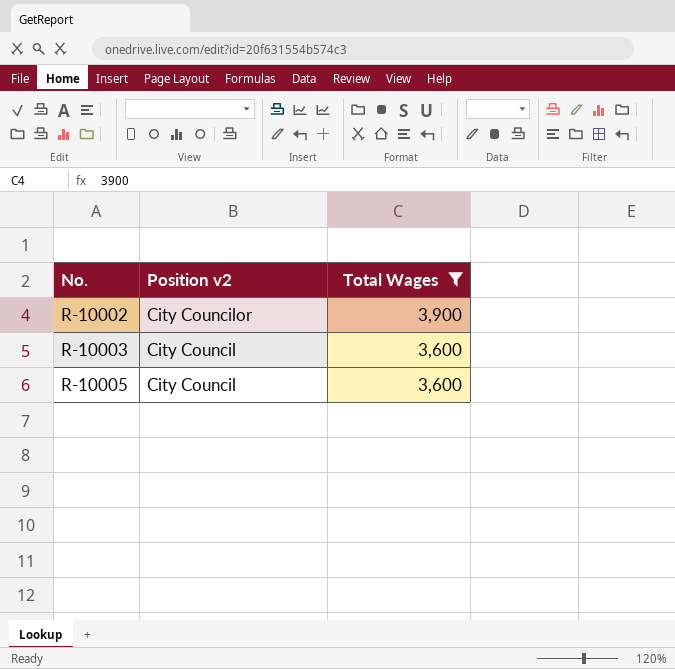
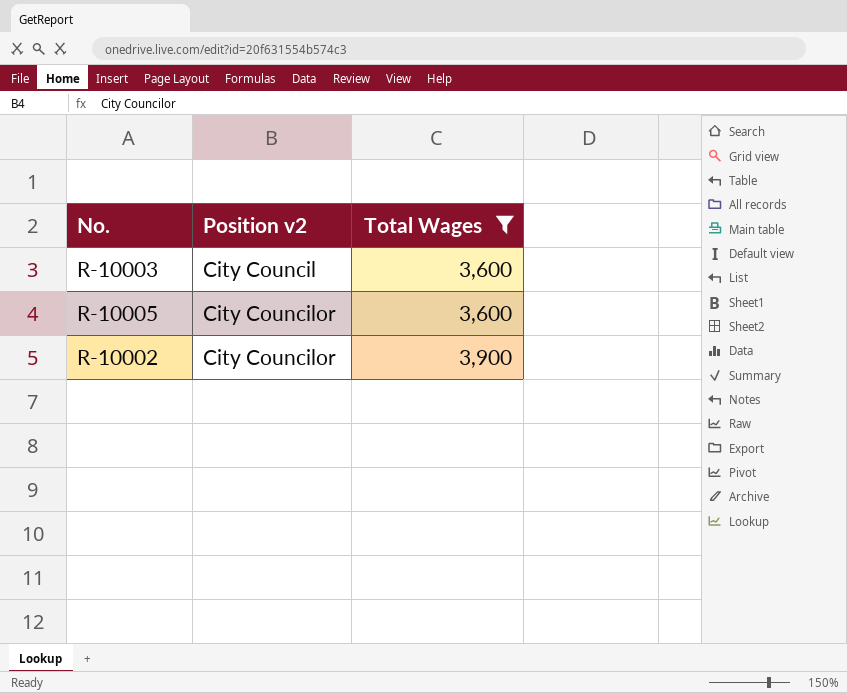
row order: No. ascending -> Position v2 ascending
R-10005 | Position v2: City Council -> City Councilor

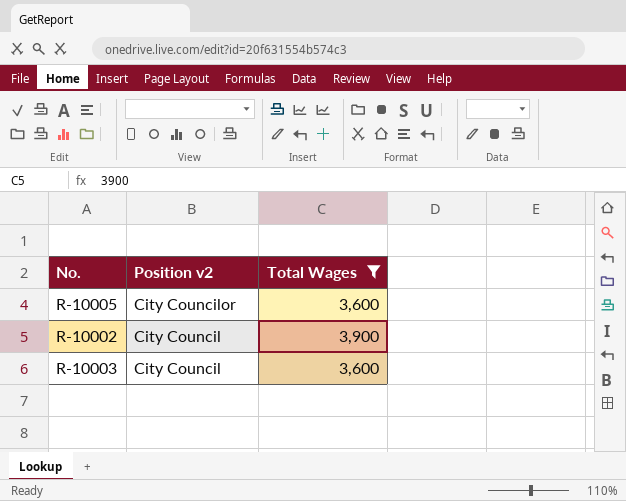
row order: Position v2 ascending -> Position v2 descending
R-10002 | Position v2: City Councilor -> City Council

